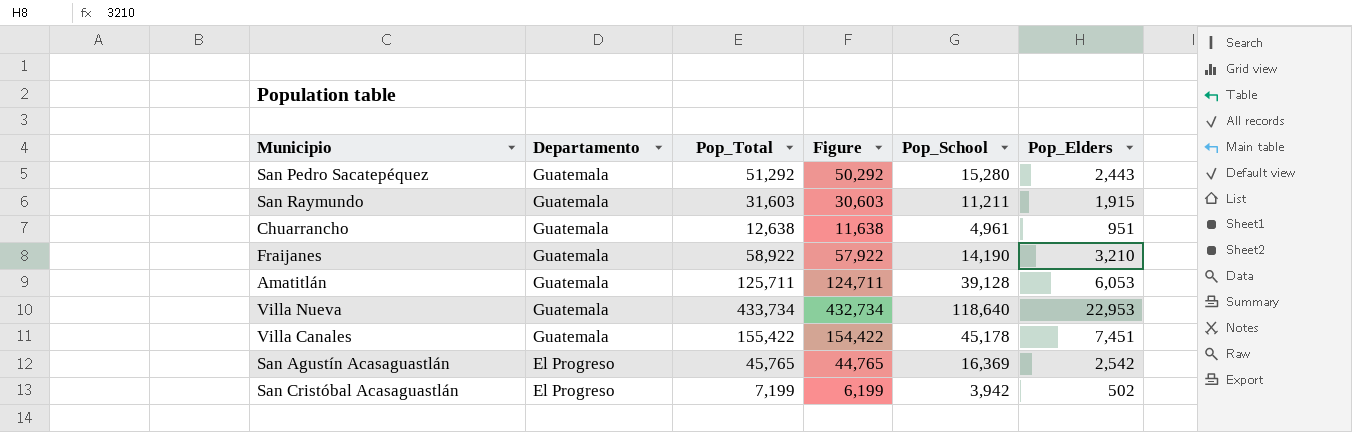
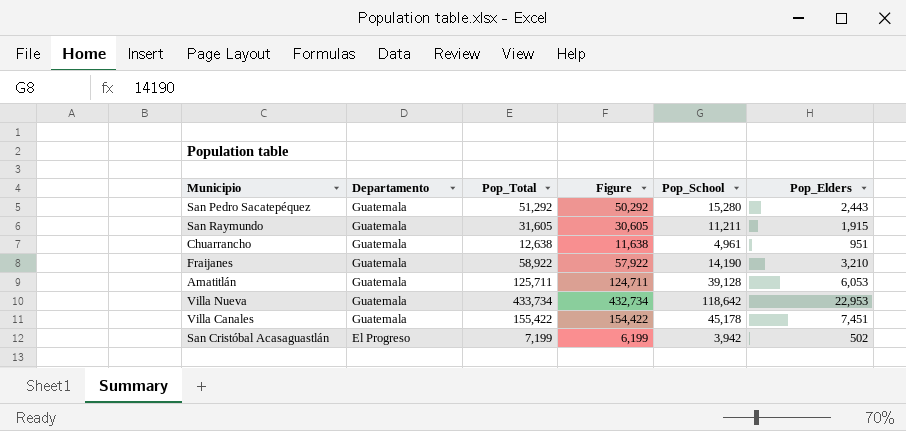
row San Agustín Acasaguastlán: El Progreso | 45,765 | 44,765 | 16,369 | 2,542 -> none
San Raymundo | Pop_Total: 31,603 -> 31,605
San Raymundo | Figure: 30,603 -> 30,605
Villa Nueva | Pop_School: 118,640 -> 118,642

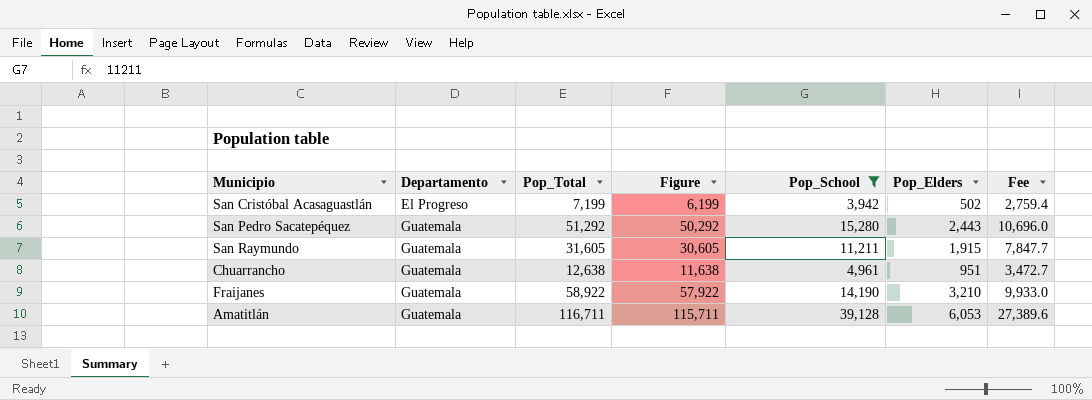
filter: none -> Pop_School <= 39,128
row order: Departamento descending -> Departamento ascending
column Fee | formula: none -> [Pop_School] * 0.7
Amatitlán | Pop_Total: 125,711 -> 116,711
Amatitlán | Figure: 124,711 -> 115,711

